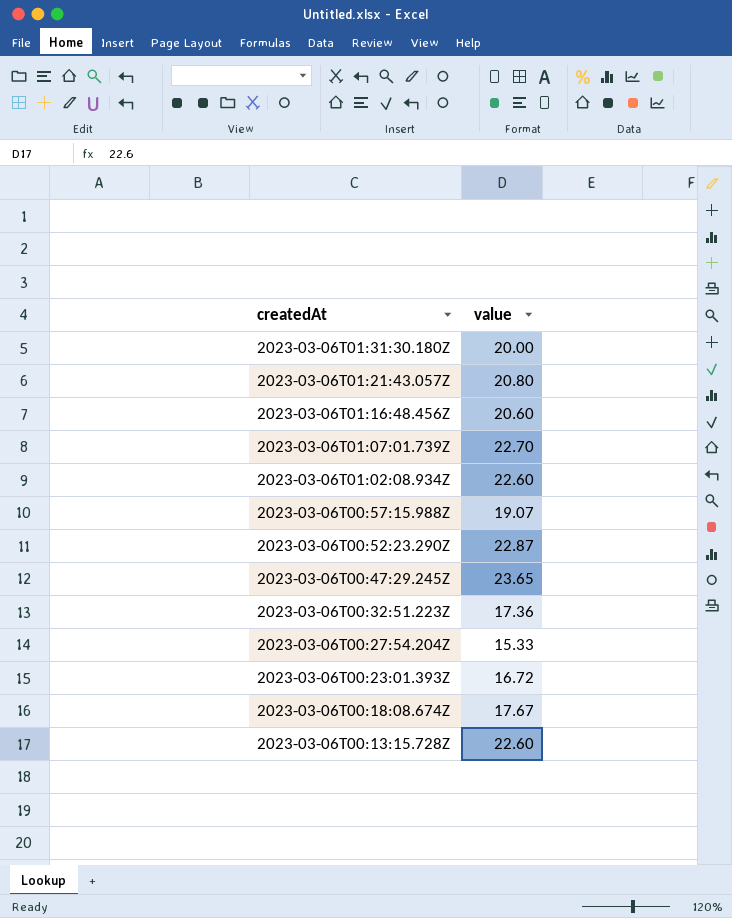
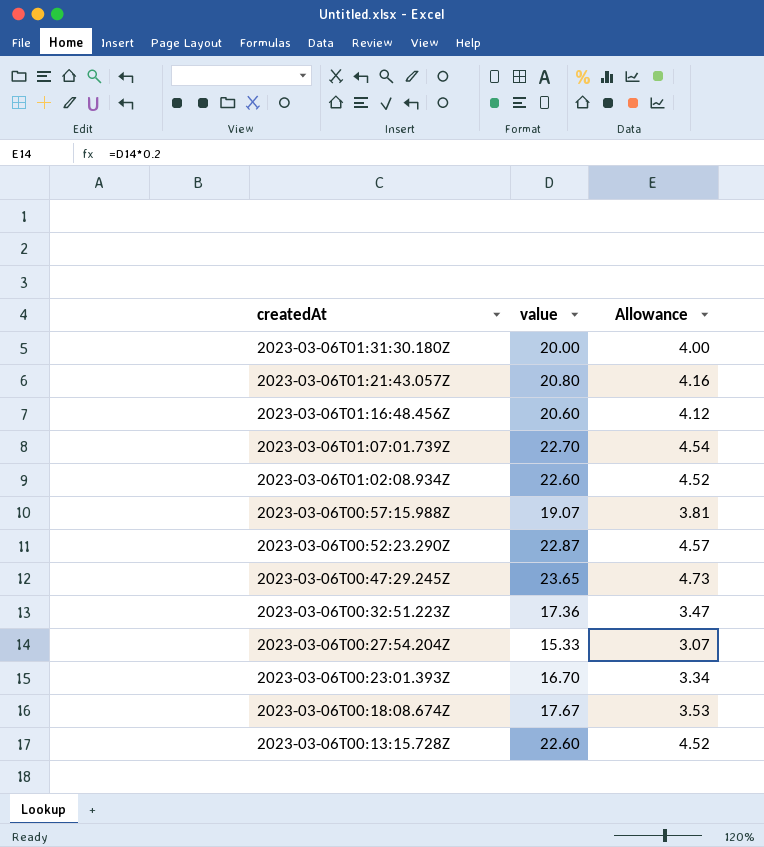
column Allowance | formula: none -> [value] * 0.2
2023-03-06T00:23:01.393Z | value: 16.72 -> 16.70

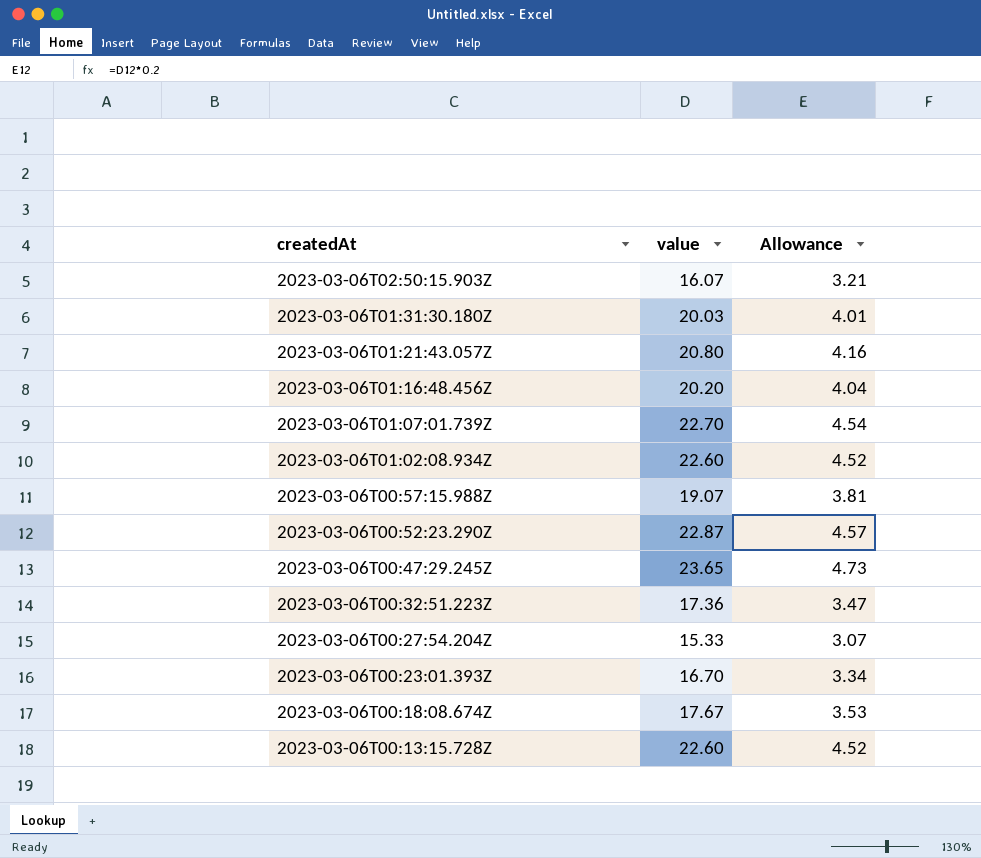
row 2023-03-06T02:50:15.903Z: none -> 16.07 | 3.21
2023-03-06T01:31:30.180Z | value: 20.00 -> 20.03
2023-03-06T01:31:30.180Z | Allowance: 4.00 -> 4.01
2023-03-06T01:16:48.456Z | value: 20.60 -> 20.20
2023-03-06T01:16:48.456Z | Allowance: 4.12 -> 4.04

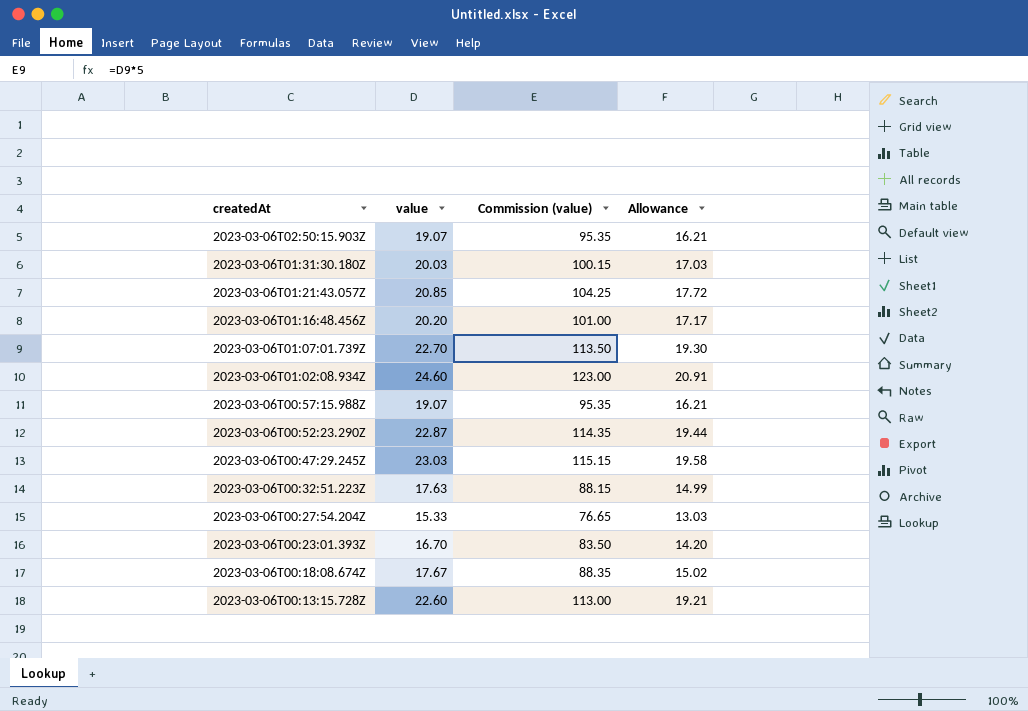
column Commission (value) | formula: none -> [value] * 5
column Allowance | formula: [value] * 0.2 -> [value] * 0.85
2023-03-06T02:50:15.903Z | value: 16.07 -> 19.07
2023-03-06T01:21:43.057Z | value: 20.80 -> 20.85
2023-03-06T01:02:08.934Z | value: 22.60 -> 24.60
2023-03-06T00:47:29.245Z | value: 23.65 -> 23.03
2023-03-06T00:32:51.223Z | value: 17.36 -> 17.63

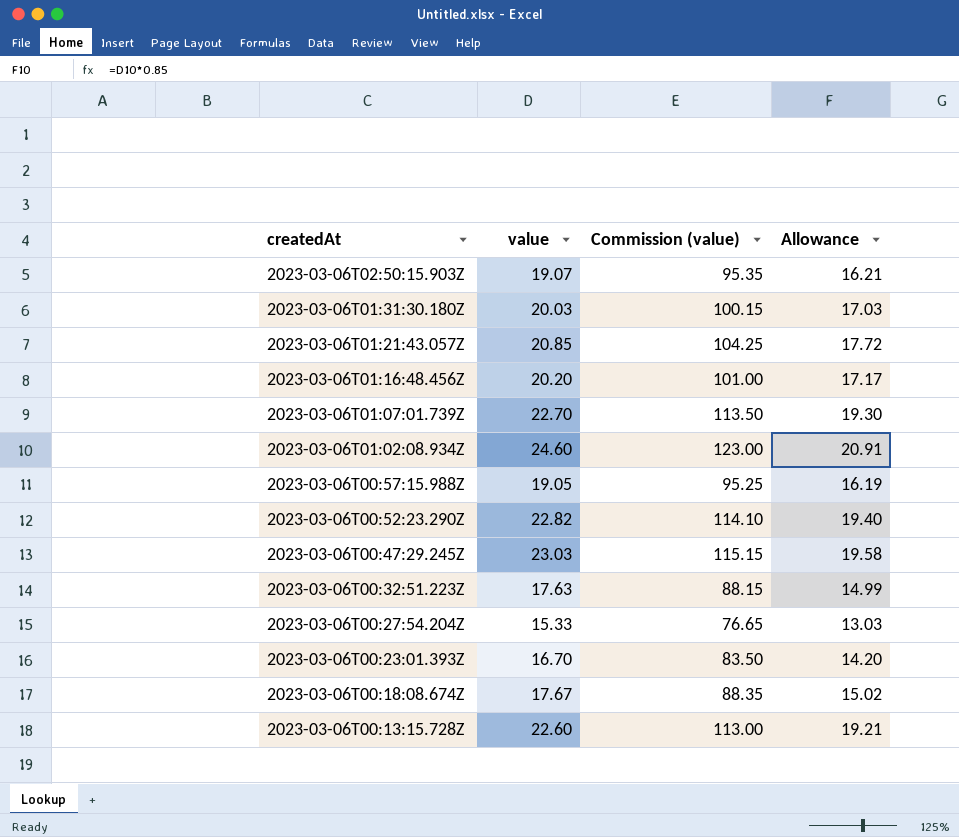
2023-03-06T00:57:15.988Z | value: 19.07 -> 19.05
2023-03-06T00:57:15.988Z | Commission (value): 95.35 -> 95.25
2023-03-06T00:57:15.988Z | Allowance: 16.21 -> 16.19
2023-03-06T00:52:23.290Z | value: 22.87 -> 22.82
2023-03-06T00:52:23.290Z | Commission (value): 114.35 -> 114.10
2023-03-06T00:52:23.290Z | Allowance: 19.44 -> 19.40

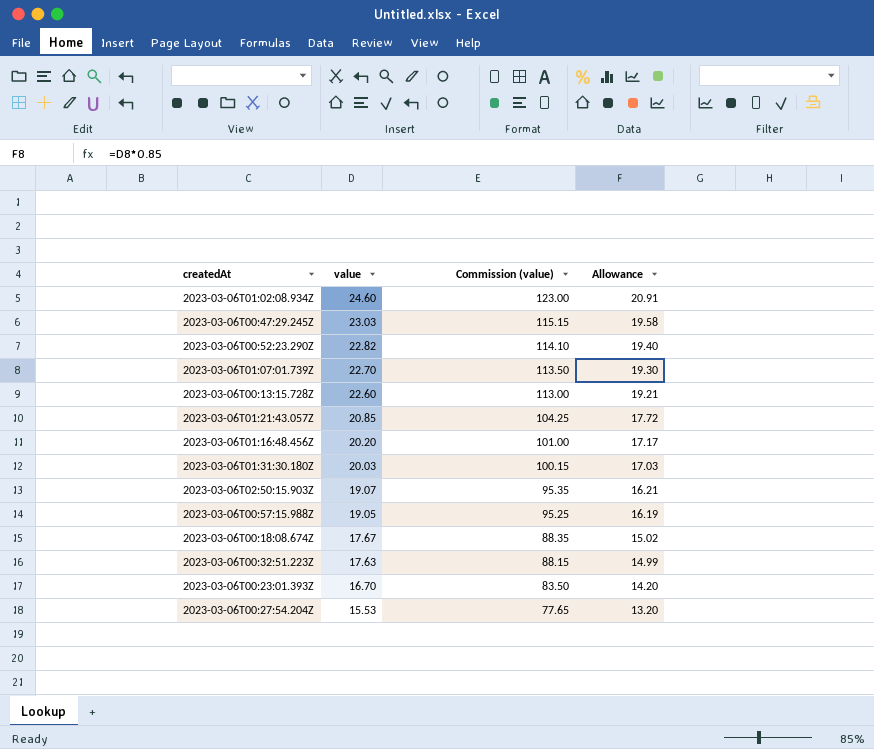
row order: createdAt descending -> value descending
2023-03-06T00:27:54.204Z | value: 15.33 -> 15.53
2023-03-06T00:27:54.204Z | Commission (value): 76.65 -> 77.65
2023-03-06T00:27:54.204Z | Allowance: 13.03 -> 13.20

